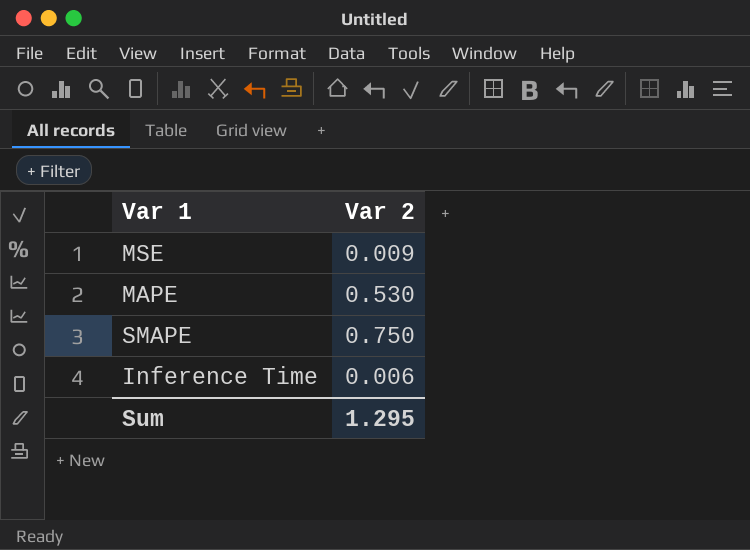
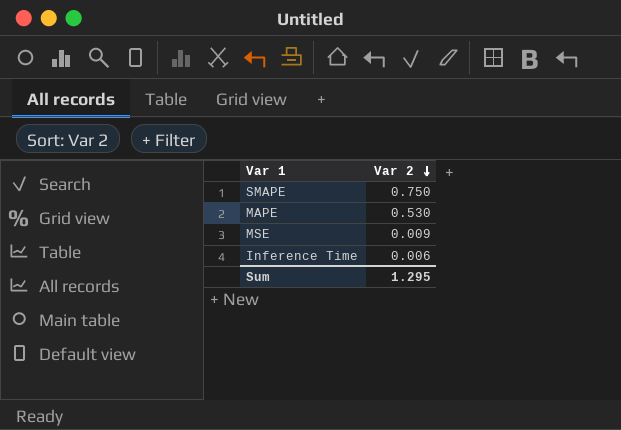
row order: none -> Var 2 descending

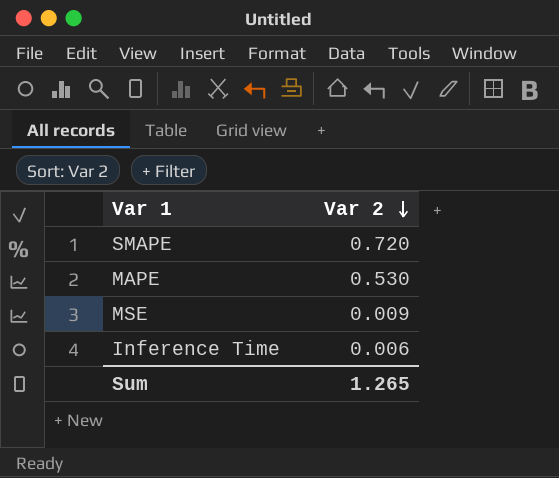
SMAPE | Var 2: 0.750 -> 0.720
Sum | Var 2: 1.295 -> 1.265

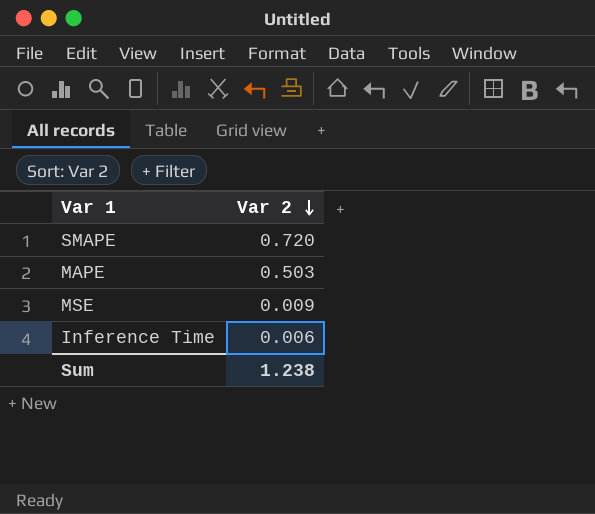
MAPE | Var 2: 0.530 -> 0.503
Sum | Var 2: 1.265 -> 1.238

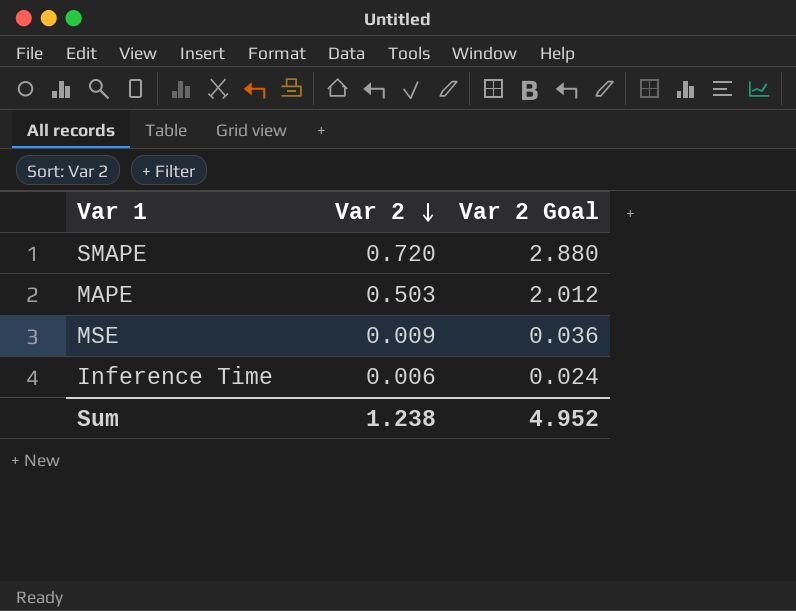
column Var 2 Goal | formula: none -> [Var 2] * 4

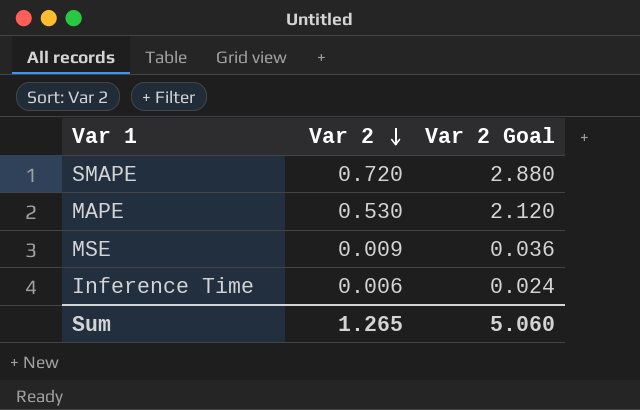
MAPE | Var 2: 0.503 -> 0.530
MAPE | Var 2 Goal: 2.012 -> 2.120
Sum | Var 2: 1.238 -> 1.265
Sum | Var 2 Goal: 4.952 -> 5.060

